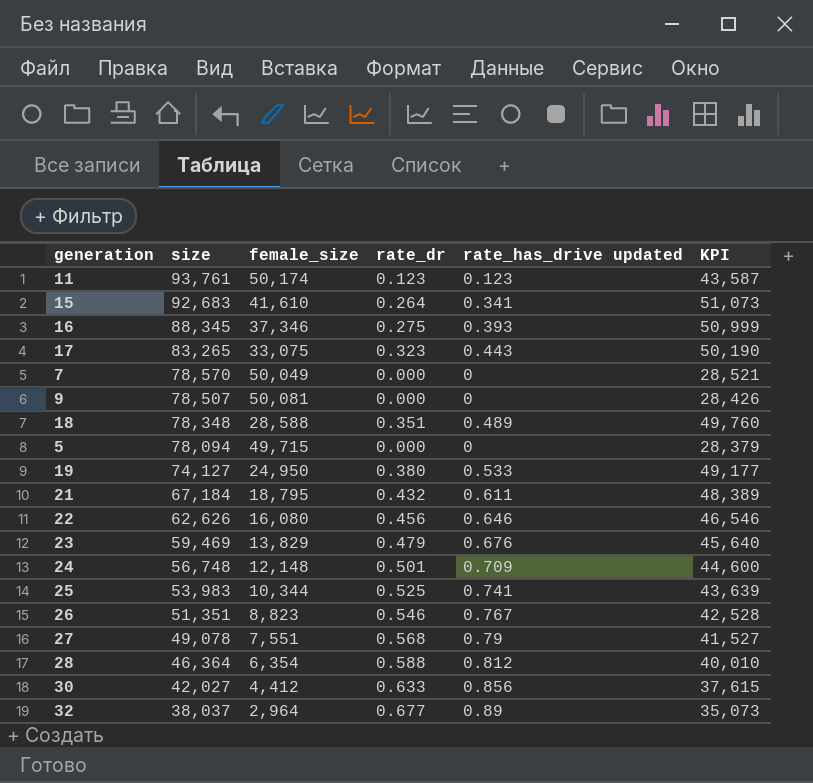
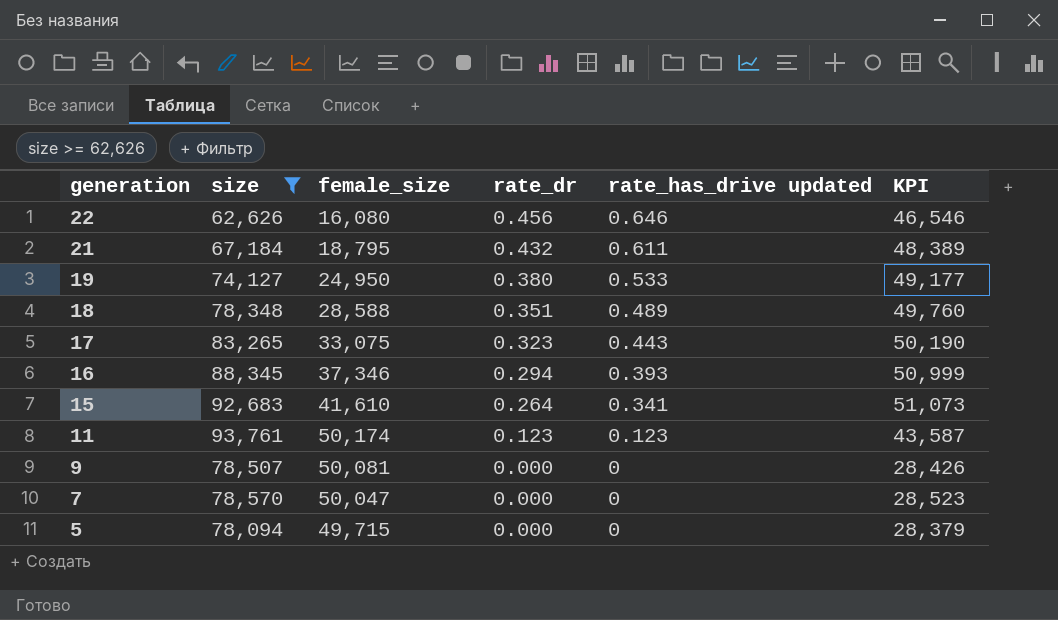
filter: none -> size >= 62,626
row order: size descending -> generation descending
16 | rate_dr: 0.275 -> 0.294
7 | female_size: 50,049 -> 50,047
7 | KPI: 28,521 -> 28,523

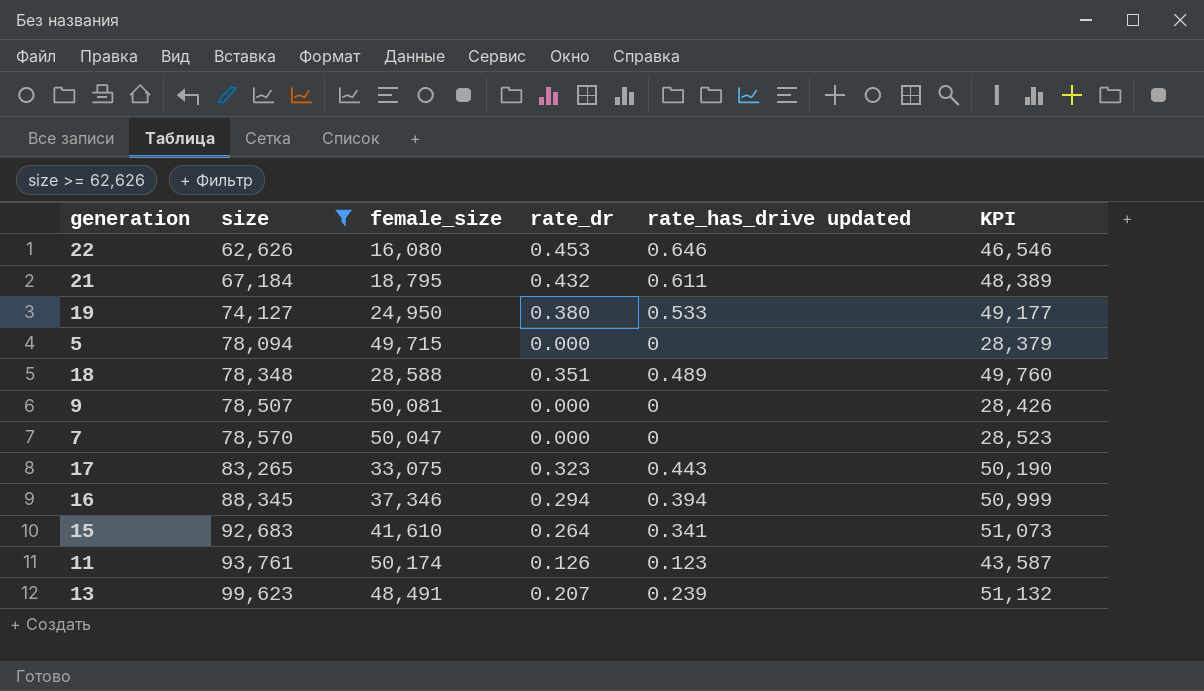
row order: generation descending -> size ascending
22 | rate_dr: 0.456 -> 0.453
16 | rate_has_drive updated: 0.393 -> 0.394
11 | rate_dr: 0.123 -> 0.126
row 13: none -> 99,623 | 48,491 | 0.207 | 0.239 | 51,132

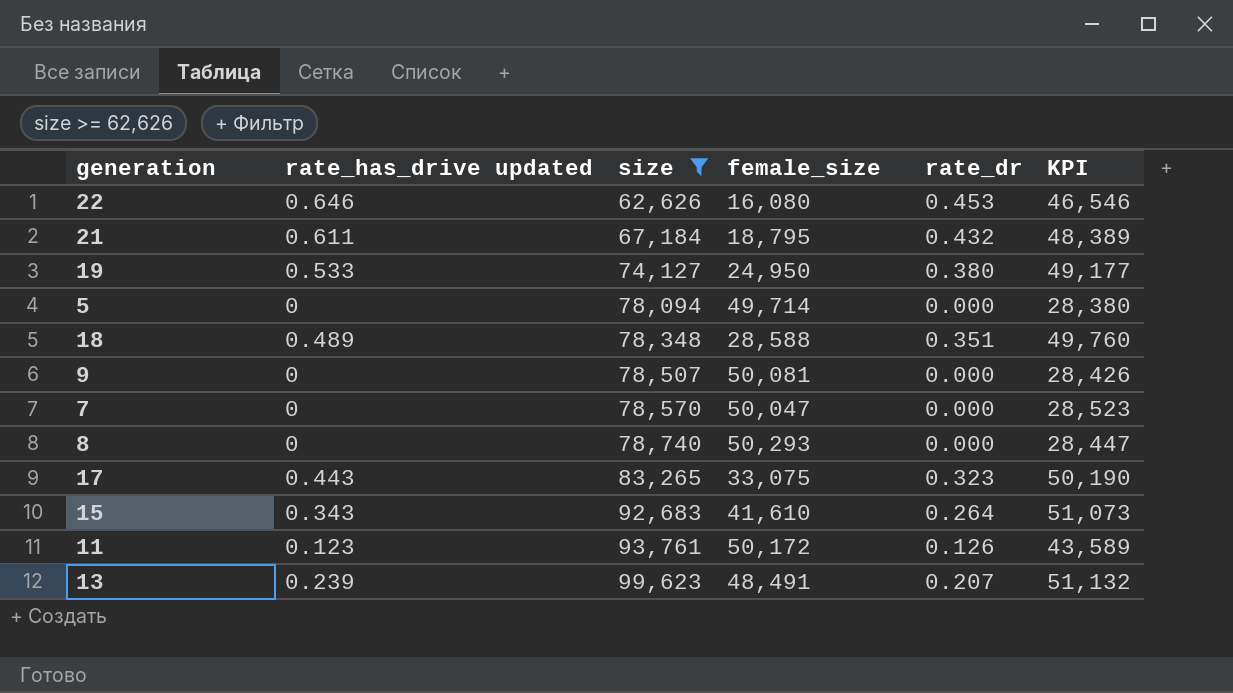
column rate_has_drive updated | position: 5 -> 2
row 16: 88,345 | 37,346 | 0.294 | 0.394 | 50,999 -> none
5 | female_size: 49,715 -> 49,714
5 | KPI: 28,379 -> 28,380
row 8: none -> 0 | 78,740 | 50,293 | 0.000 | 28,447
15 | rate_has_drive updated: 0.341 -> 0.343
11 | female_size: 50,174 -> 50,172
11 | KPI: 43,587 -> 43,589

